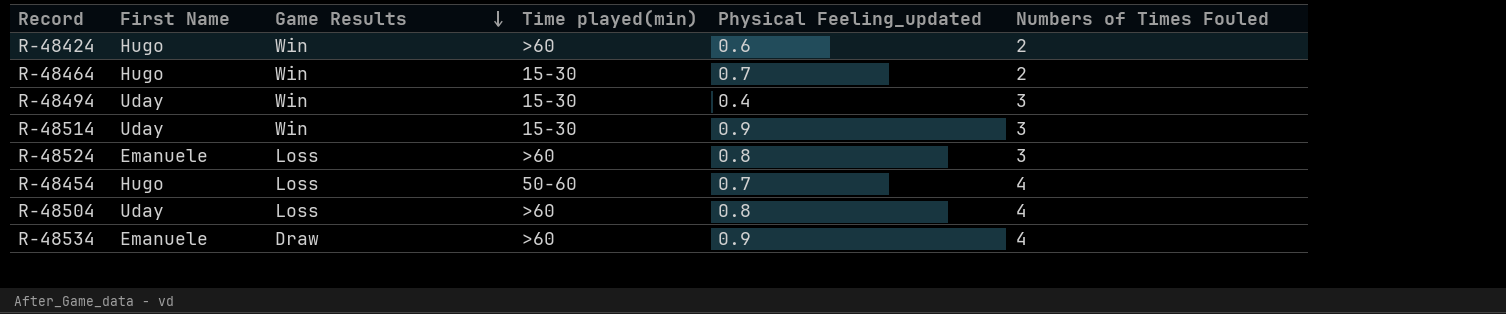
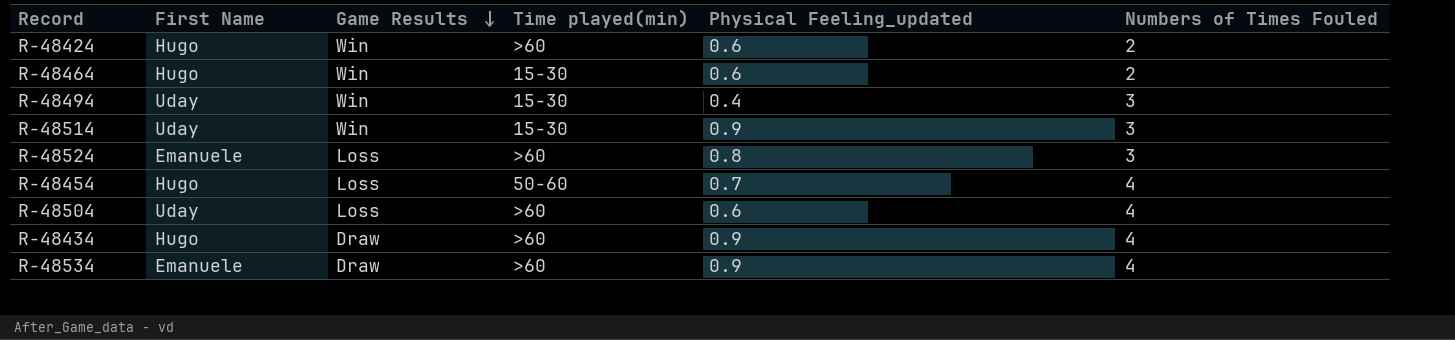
R-48464 | Physical Feeling_updated: 0.7 -> 0.6
R-48504 | Physical Feeling_updated: 0.8 -> 0.6
row R-48434: none -> Hugo | Draw | >60 | 0.9 | 4

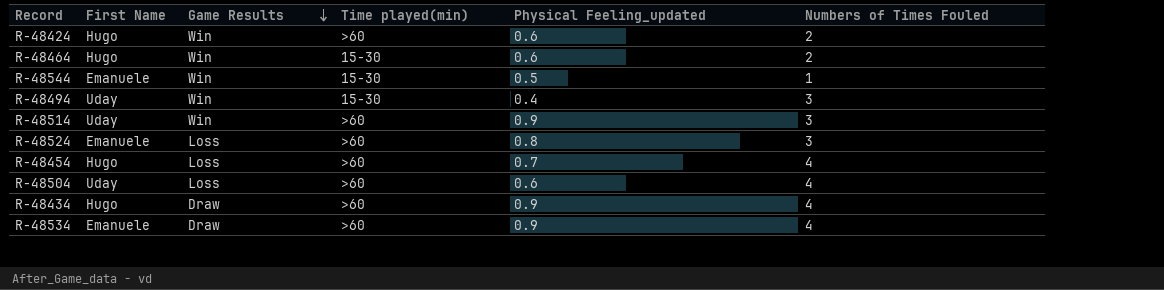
row R-48544: none -> Emanuele | Win | 15-30 | 0.5 | 1
R-48514 | Time played(min): 15-30 -> >60
R-48454 | Time played(min): 50-60 -> >60

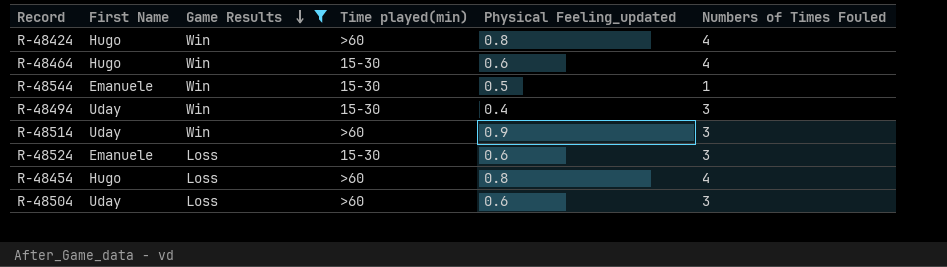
filter: none -> Game Results != Draw
R-48424 | Physical Feeling_updated: 0.6 -> 0.8
R-48424 | Numbers of Times Fouled: 2 -> 4
R-48464 | Numbers of Times Fouled: 2 -> 4
R-48524 | Time played(min): >60 -> 15-30
R-48524 | Physical Feeling_updated: 0.8 -> 0.6
R-48454 | Physical Feeling_updated: 0.7 -> 0.8
R-48504 | Numbers of Times Fouled: 4 -> 3

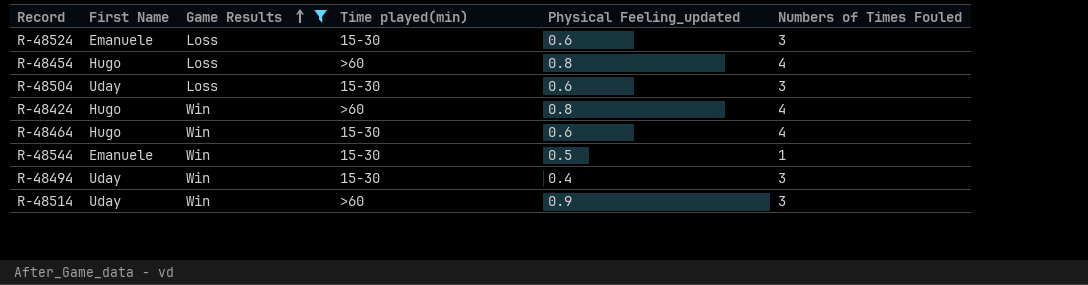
row order: Game Results descending -> Game Results ascending
R-48504 | Time played(min): >60 -> 15-30

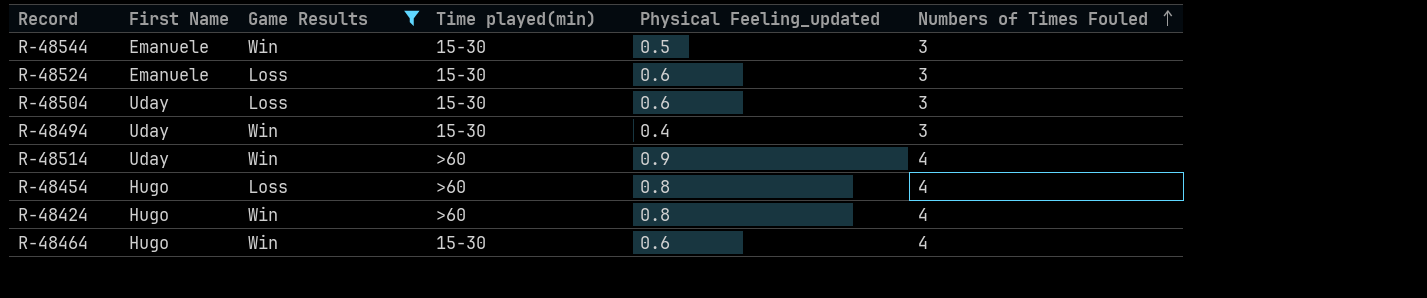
row order: Game Results ascending -> Numbers of Times Fouled ascending
R-48544 | Numbers of Times Fouled: 1 -> 3
R-48514 | Numbers of Times Fouled: 3 -> 4

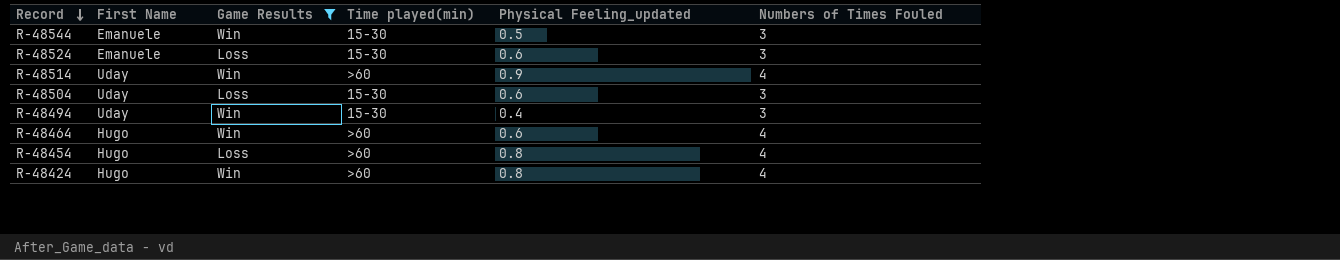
row order: Numbers of Times Fouled ascending -> Record descending
R-48464 | Time played(min): 15-30 -> >60

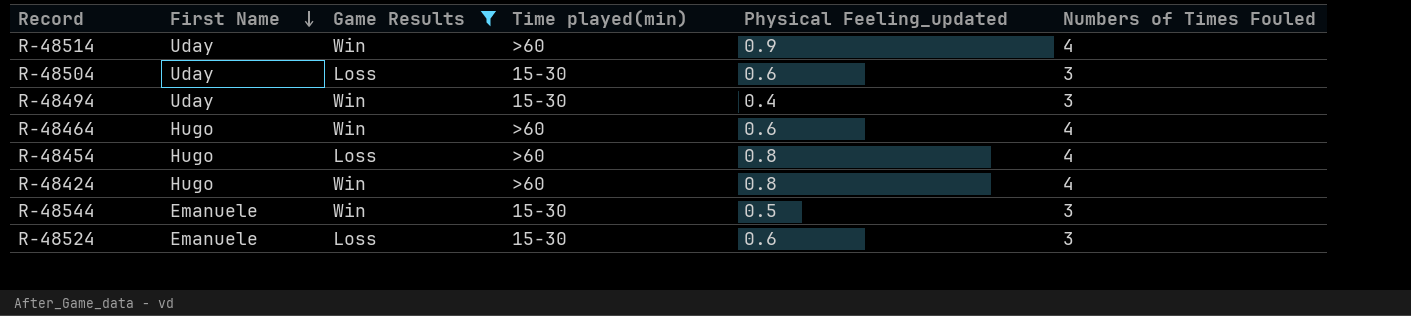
row order: Record descending -> First Name descending

